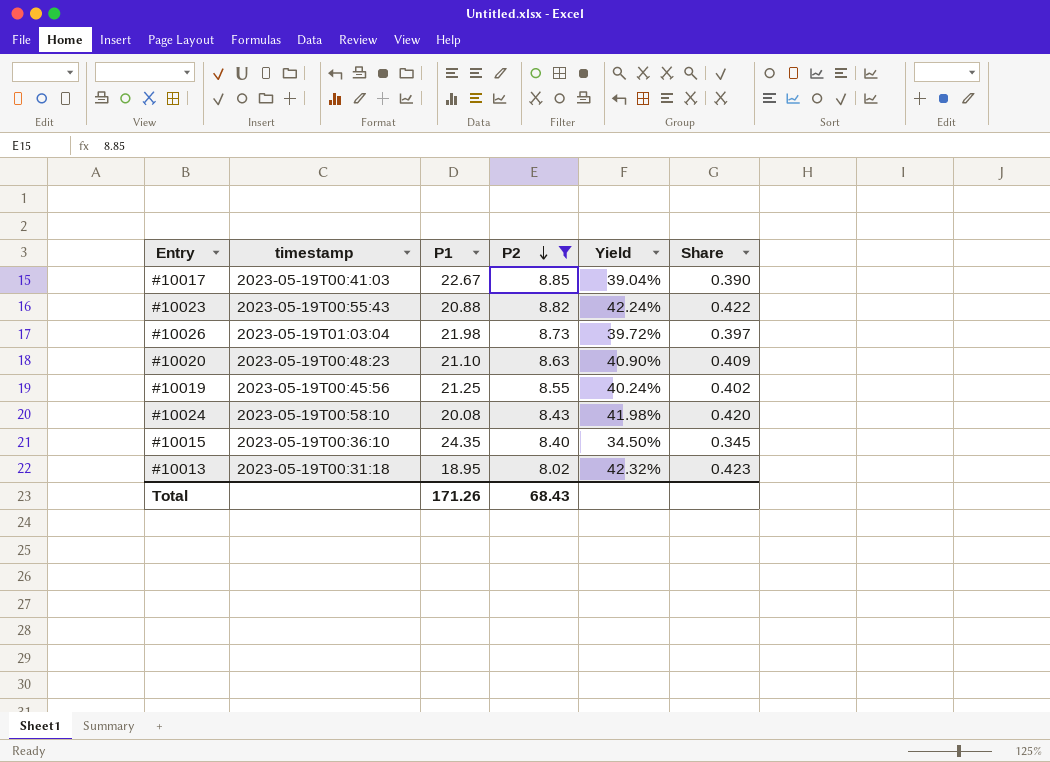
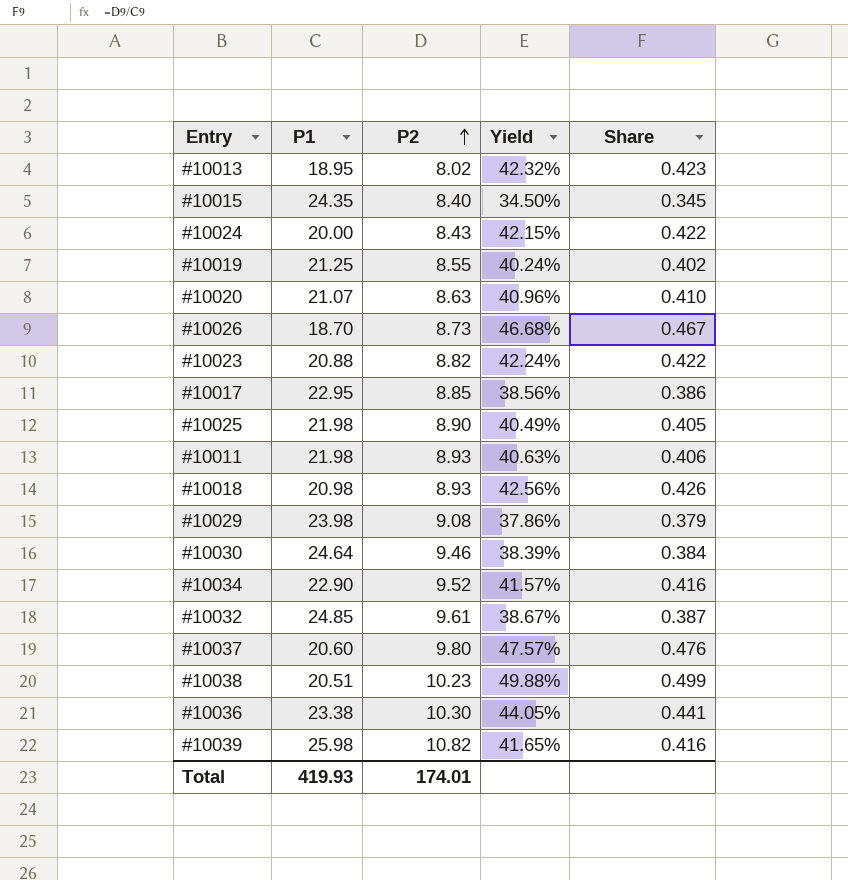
filter: P2 <= 8.85 -> none
row order: P2 descending -> P2 ascending
column timestamp | position: 2 -> none
#10024 | P1: 20.08 -> 20.00
#10024 | Yield: 41.98% -> 42.15%
#10024 | Share: 0.420 -> 0.422
#10020 | P1: 21.10 -> 21.07
#10020 | Yield: 40.90% -> 40.96%
#10020 | Share: 0.409 -> 0.410
#10026 | P1: 21.98 -> 18.70
#10026 | Yield: 39.72% -> 46.68%
#10026 | Share: 0.397 -> 0.467
#10017 | P1: 22.67 -> 22.95
#10017 | Yield: 39.04% -> 38.56%
#10017 | Share: 0.390 -> 0.386
Total | P1: 171.26 -> 419.93
Total | P2: 68.43 -> 174.01

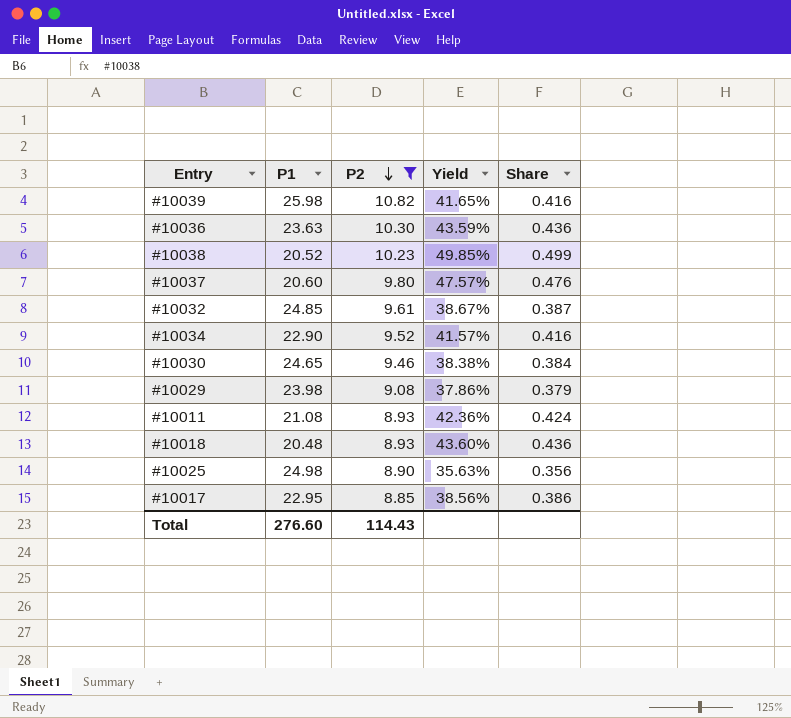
filter: none -> P2 >= 8.85
row order: P2 ascending -> P2 descending
#10036 | P1: 23.38 -> 23.63
#10036 | Yield: 44.05% -> 43.59%
#10036 | Share: 0.441 -> 0.436
#10038 | P1: 20.51 -> 20.52
#10038 | Yield: 49.88% -> 49.85%
#10030 | P1: 24.64 -> 24.65
#10030 | Yield: 38.39% -> 38.38%
#10011 | P1: 21.98 -> 21.08
#10011 | Yield: 40.63% -> 42.36%
#10011 | Share: 0.406 -> 0.424
#10018 | P1: 20.98 -> 20.48
#10018 | Yield: 42.56% -> 43.60%
#10018 | Share: 0.426 -> 0.436
#10025 | P1: 21.98 -> 24.98
#10025 | Yield: 40.49% -> 35.63%
#10025 | Share: 0.405 -> 0.356
Total | P1: 419.93 -> 276.60
Total | P2: 174.01 -> 114.43

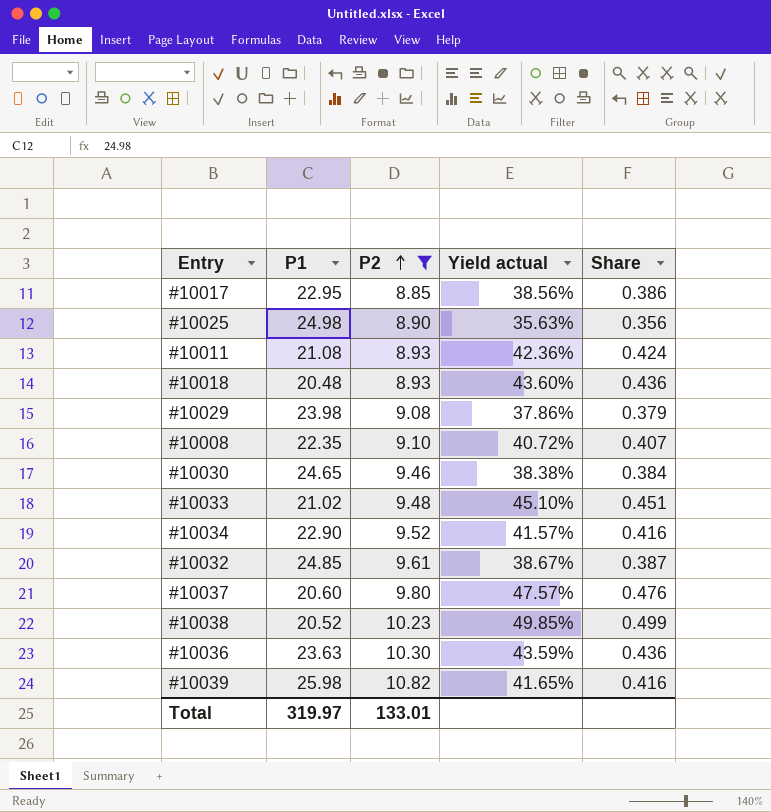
row order: P2 descending -> P2 ascending
column name: Yield -> Yield actual
row #10008: none -> 22.35 | 9.10 | 40.72% | 0.407
row #10033: none -> 21.02 | 9.48 | 45.10% | 0.451
Total | P1: 276.60 -> 319.97
Total | P2: 114.43 -> 133.01

